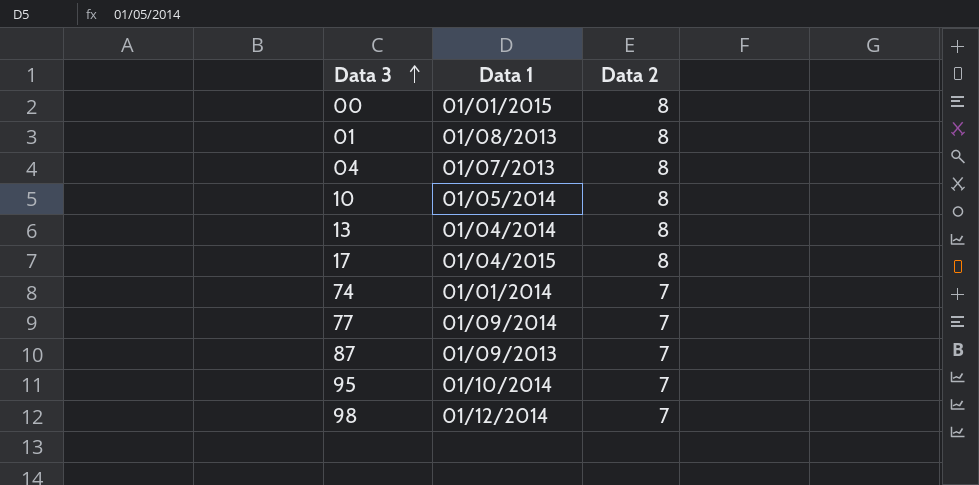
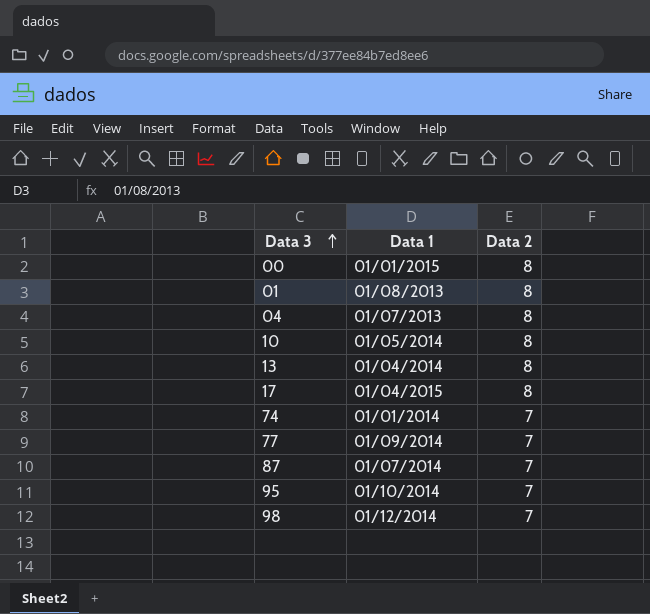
87 | Data 1: 01/09/2013 -> 01/07/2014

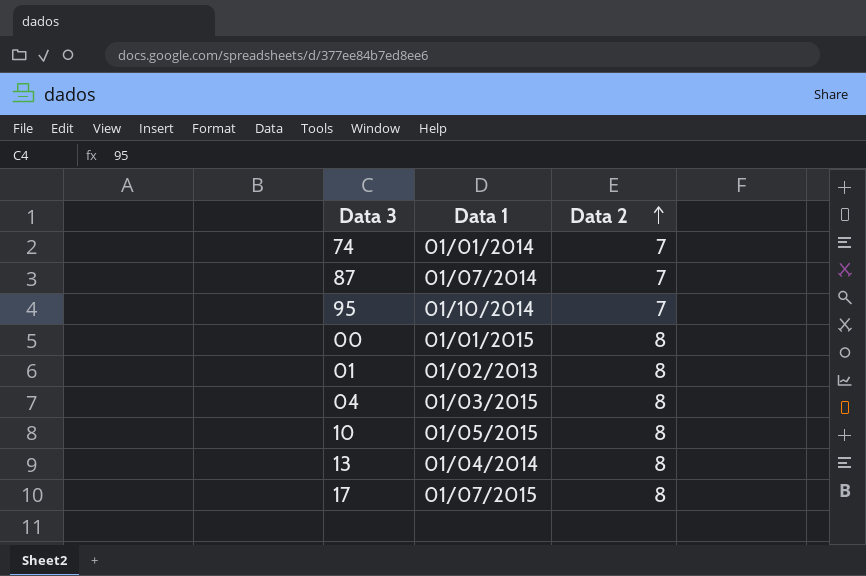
row order: Data 3 ascending -> Data 2 ascending
row 77: 01/09/2014 | 7 -> none
row 98: 01/12/2014 | 7 -> none
01 | Data 1: 01/08/2013 -> 01/02/2013
04 | Data 1: 01/07/2013 -> 01/03/2015
10 | Data 1: 01/05/2014 -> 01/05/2015
17 | Data 1: 01/04/2015 -> 01/07/2015

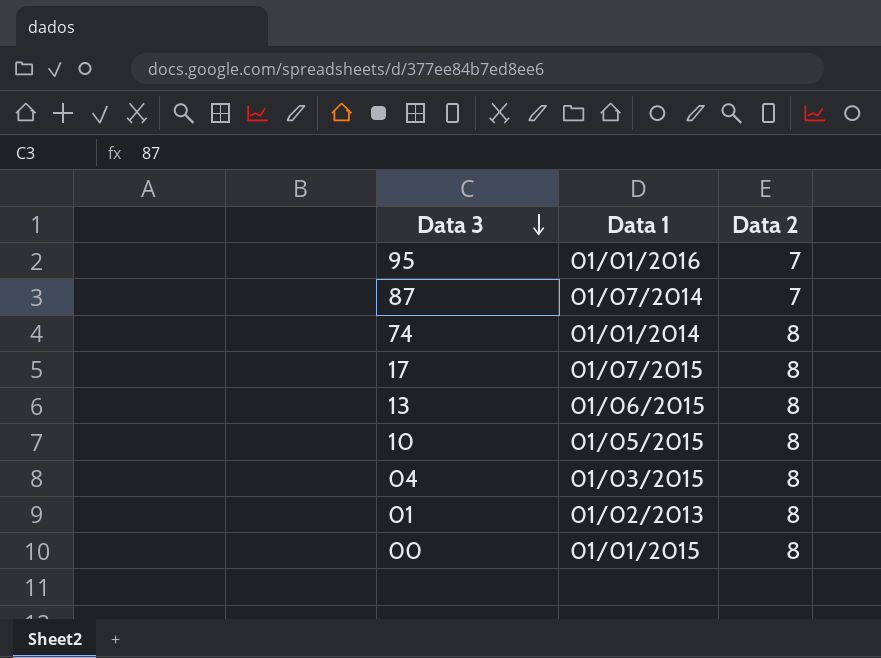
row order: Data 2 ascending -> Data 3 descending
95 | Data 1: 01/10/2014 -> 01/01/2016
74 | Data 2: 7 -> 8
13 | Data 1: 01/04/2014 -> 01/06/2015

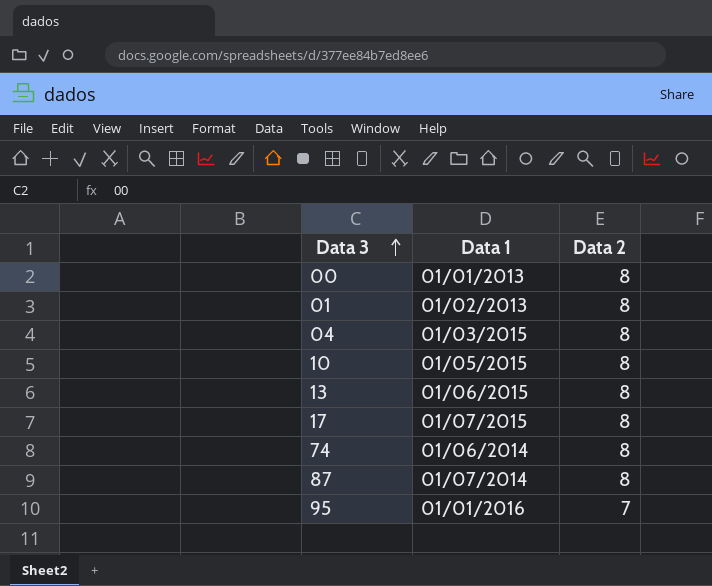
row order: Data 3 descending -> Data 3 ascending
00 | Data 1: 01/01/2015 -> 01/01/2013
74 | Data 1: 01/01/2014 -> 01/06/2014
87 | Data 2: 7 -> 8

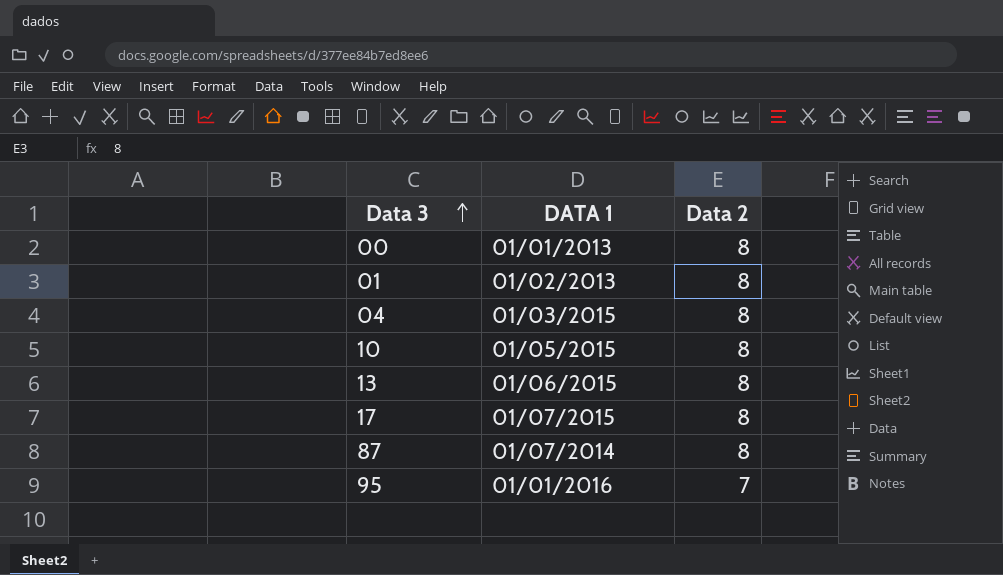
column name: Data 1 -> DATA 1
row 74: 01/06/2014 | 8 -> none

